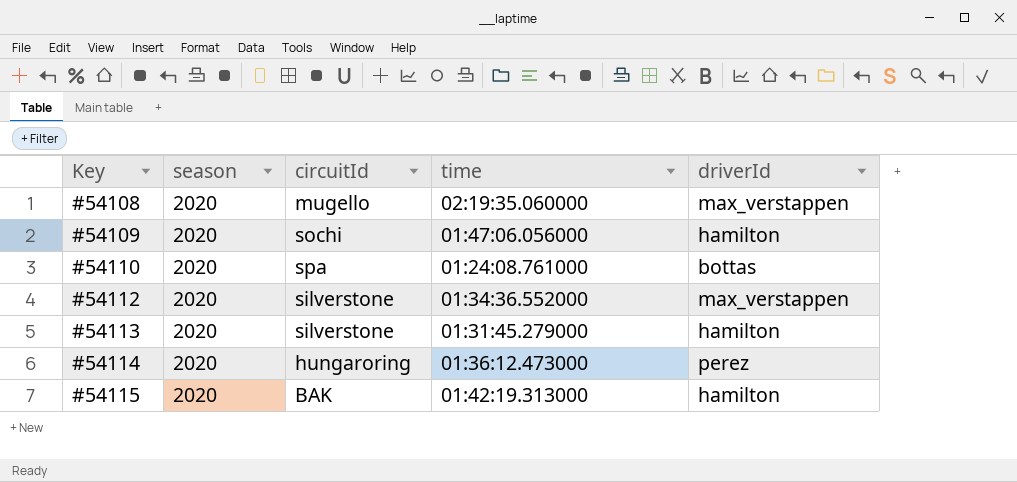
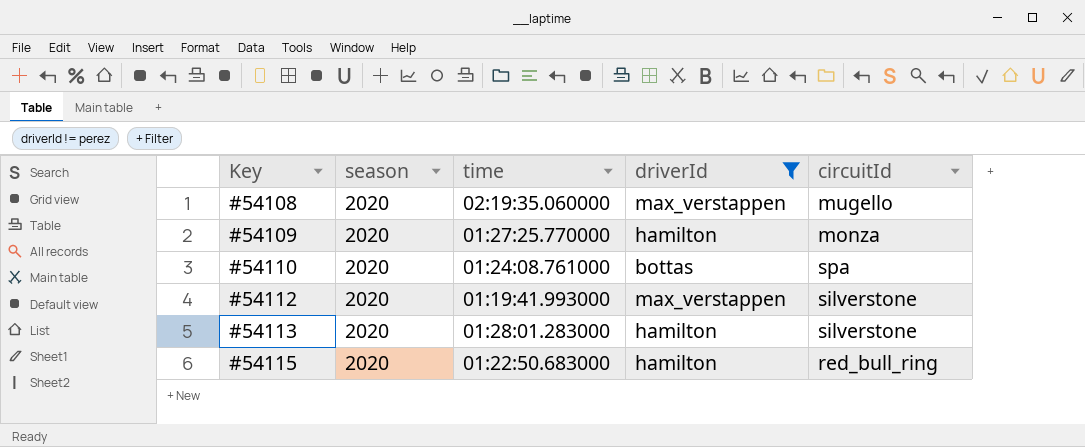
filter: none -> driverId != perez
column circuitId | position: 3 -> 5
#54109 | time: 01:47:06.056000 -> 01:27:25.770000
#54109 | circuitId: sochi -> monza
#54112 | time: 01:34:36.552000 -> 01:19:41.993000
#54113 | time: 01:31:45.279000 -> 01:28:01.283000
#54115 | time: 01:42:19.313000 -> 01:22:50.683000
#54115 | circuitId: BAK -> red_bull_ring

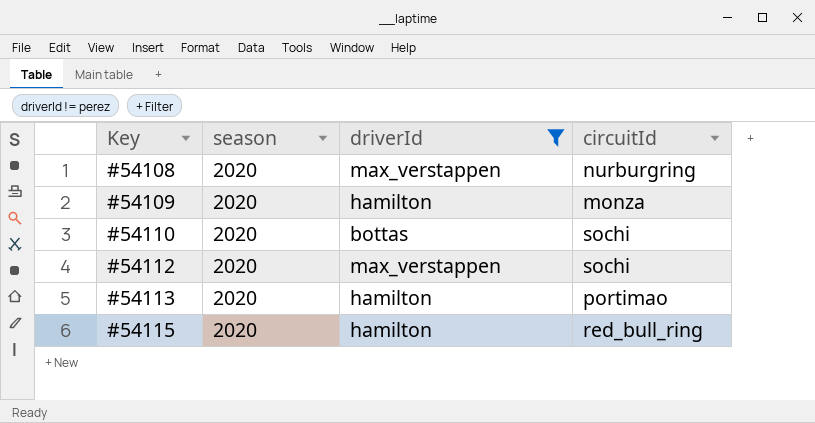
column time | position: 3 -> none
#54108 | circuitId: mugello -> nurburgring
#54110 | circuitId: spa -> sochi
#54112 | circuitId: silverstone -> sochi
#54113 | circuitId: silverstone -> portimao

